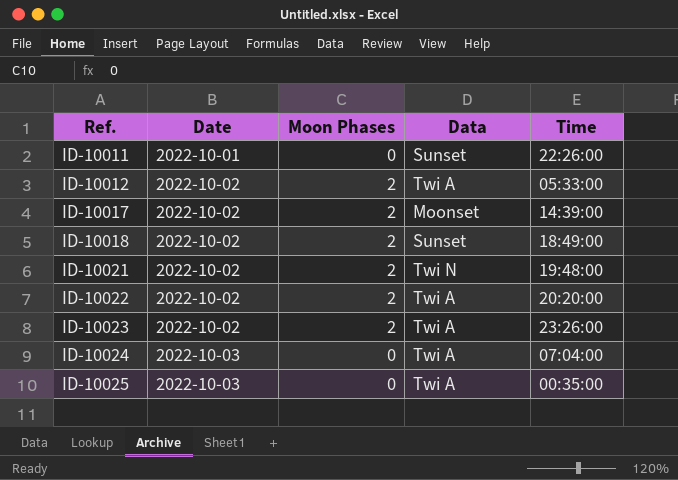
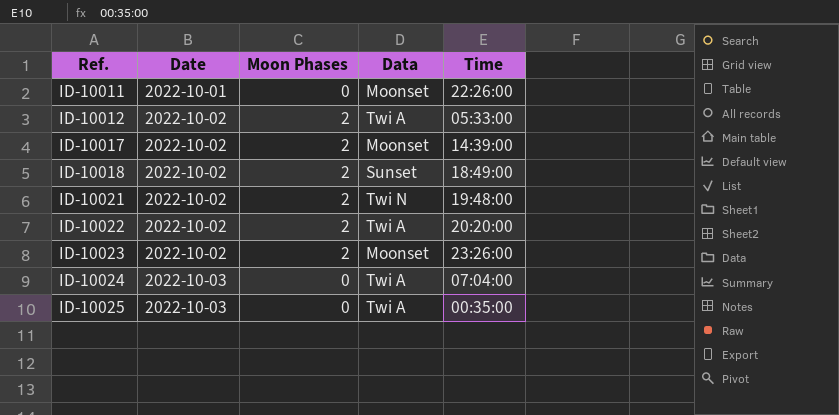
ID-10011 | Data: Sunset -> Moonset
ID-10023 | Data: Twi A -> Moonset

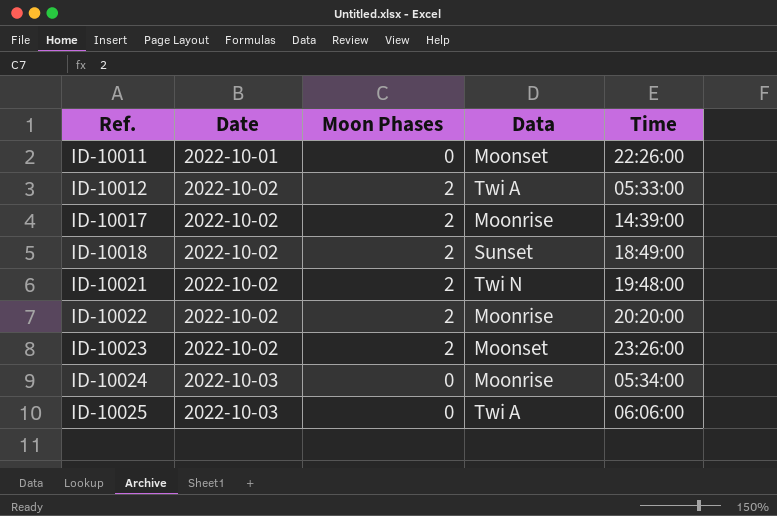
ID-10017 | Data: Moonset -> Moonrise
ID-10022 | Data: Twi A -> Moonrise
ID-10024 | Data: Twi A -> Moonrise
ID-10024 | Time: 07:04:00 -> 05:34:00
ID-10025 | Time: 00:35:00 -> 06:06:00

